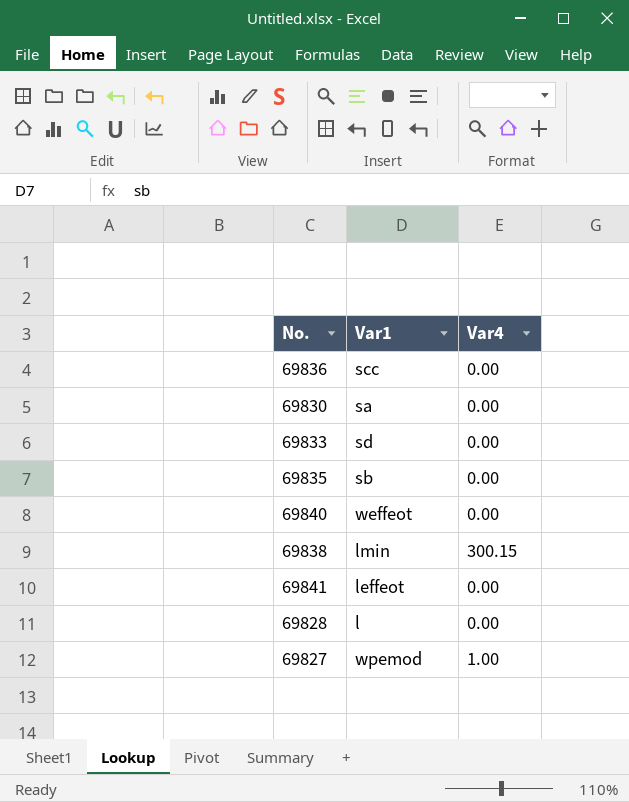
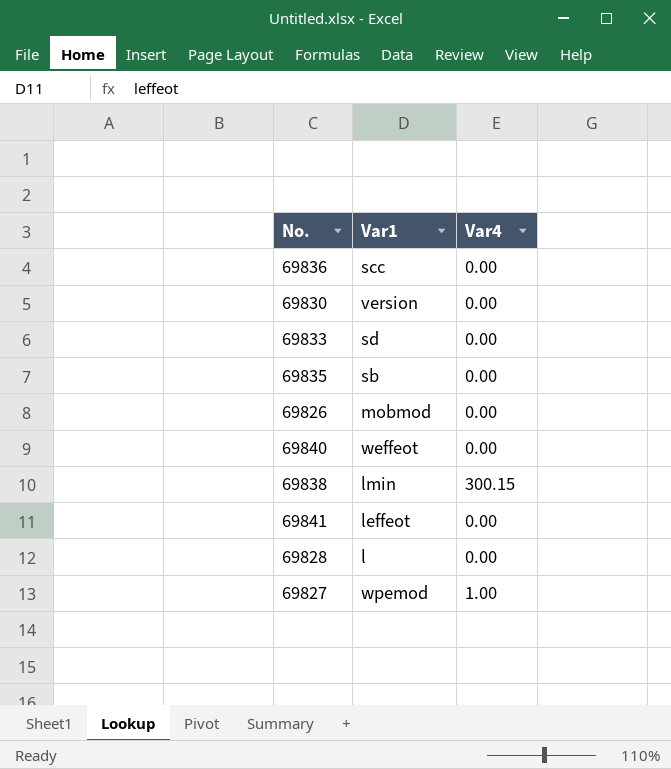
69830 | Var1: sa -> version
row 69826: none -> mobmod | 0.00

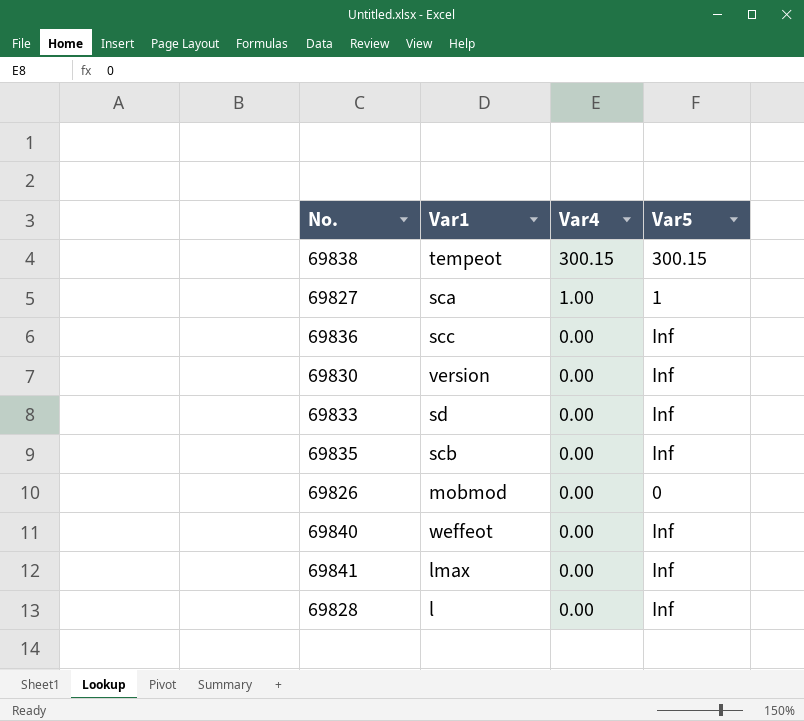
row order: none -> Var4 descending
column Var5 | position: none -> 4
69838 | Var1: lmin -> tempeot
69827 | Var1: wpemod -> sca
69835 | Var1: sb -> scb
69841 | Var1: leffeot -> lmax

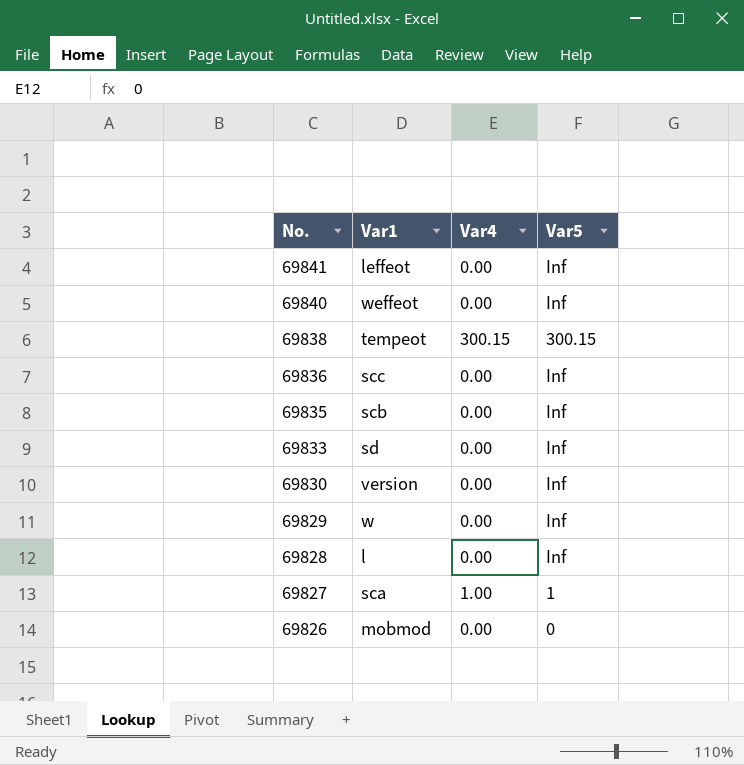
row order: Var4 descending -> No. descending
69841 | Var1: lmax -> leffeot
row 69829: none -> w | 0.00 | Inf

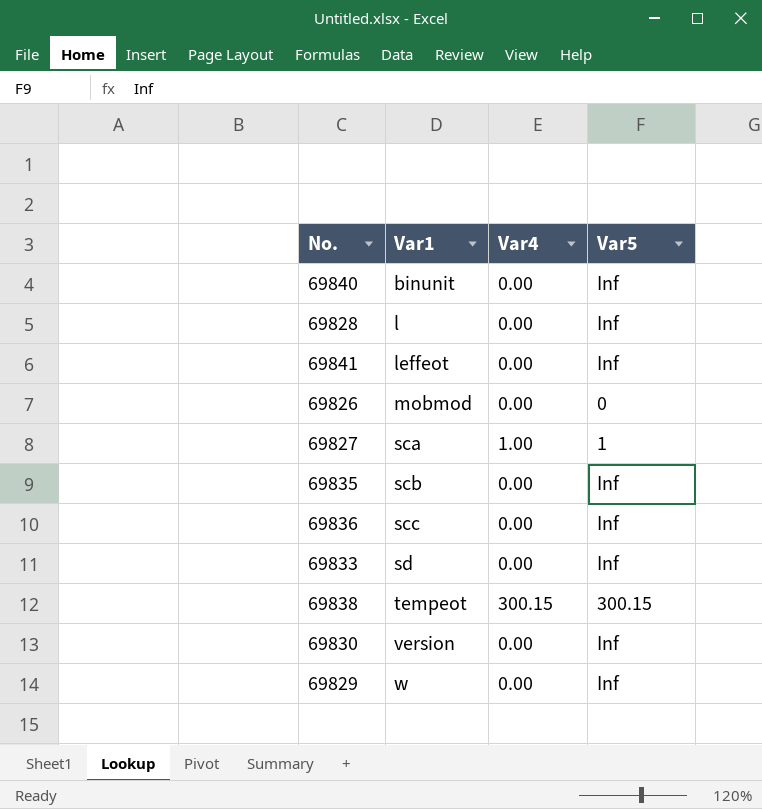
row order: No. descending -> Var1 ascending
69840 | Var1: weffeot -> binunit

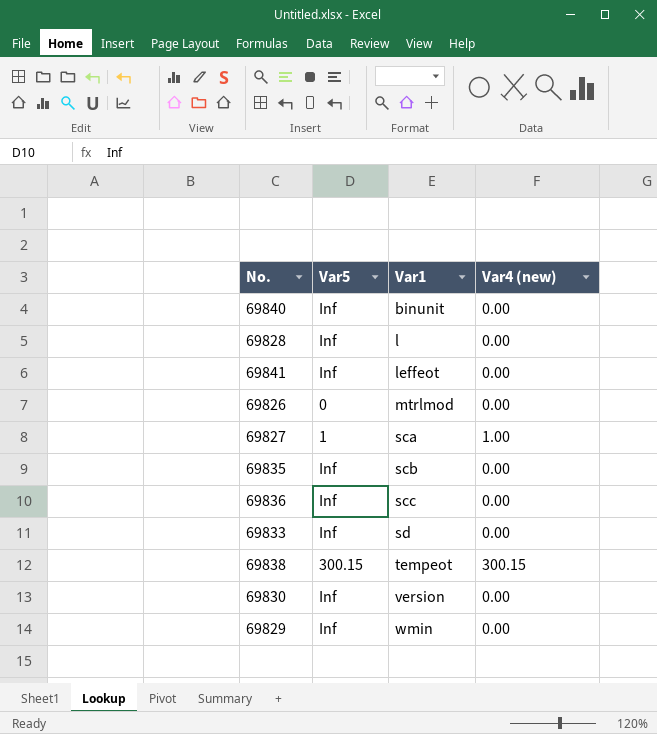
column Var5 | position: 4 -> 2
column name: Var4 -> Var4 (new)
69826 | Var1: mobmod -> mtrlmod
69829 | Var1: w -> wmin

